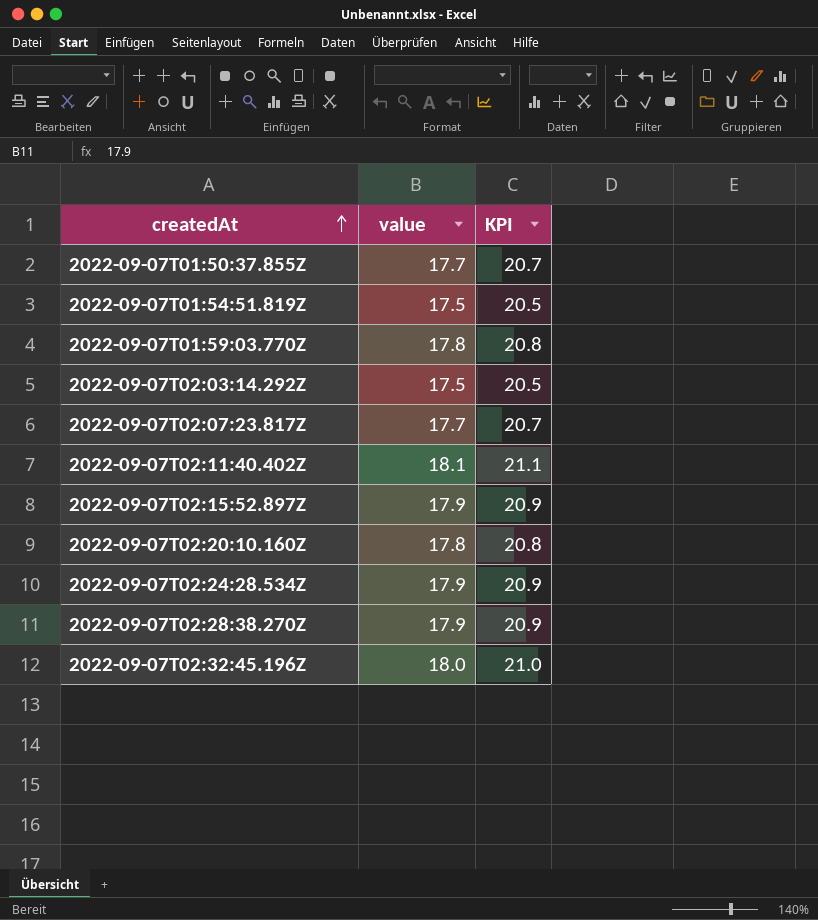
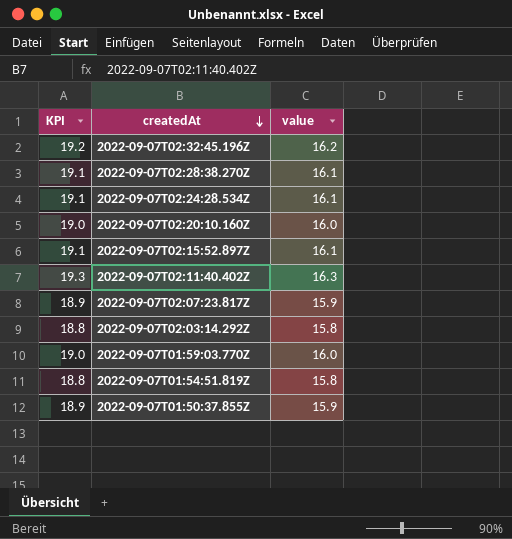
row order: createdAt ascending -> createdAt descending
column KPI | position: 3 -> 1
2022-09-07T02:32:45.196Z | KPI: 21.0 -> 19.2
2022-09-07T02:32:45.196Z | value: 18.0 -> 16.2
2022-09-07T02:28:38.270Z | KPI: 20.9 -> 19.1
2022-09-07T02:28:38.270Z | value: 17.9 -> 16.1
2022-09-07T02:24:28.534Z | KPI: 20.9 -> 19.1
2022-09-07T02:24:28.534Z | value: 17.9 -> 16.1
2022-09-07T02:20:10.160Z | KPI: 20.8 -> 19.0
2022-09-07T02:20:10.160Z | value: 17.8 -> 16.0
2022-09-07T02:15:52.897Z | KPI: 20.9 -> 19.1
2022-09-07T02:15:52.897Z | value: 17.9 -> 16.1
2022-09-07T02:11:40.402Z | KPI: 21.1 -> 19.3
2022-09-07T02:11:40.402Z | value: 18.1 -> 16.3
2022-09-07T02:07:23.817Z | KPI: 20.7 -> 18.9
2022-09-07T02:07:23.817Z | value: 17.7 -> 15.9
2022-09-07T02:03:14.292Z | KPI: 20.5 -> 18.8
2022-09-07T02:03:14.292Z | value: 17.5 -> 15.8
2022-09-07T01:59:03.770Z | KPI: 20.8 -> 19.0
2022-09-07T01:59:03.770Z | value: 17.8 -> 16.0
2022-09-07T01:54:51.819Z | KPI: 20.5 -> 18.8
2022-09-07T01:54:51.819Z | value: 17.5 -> 15.8
2022-09-07T01:50:37.855Z | KPI: 20.7 -> 18.9
2022-09-07T01:50:37.855Z | value: 17.7 -> 15.9

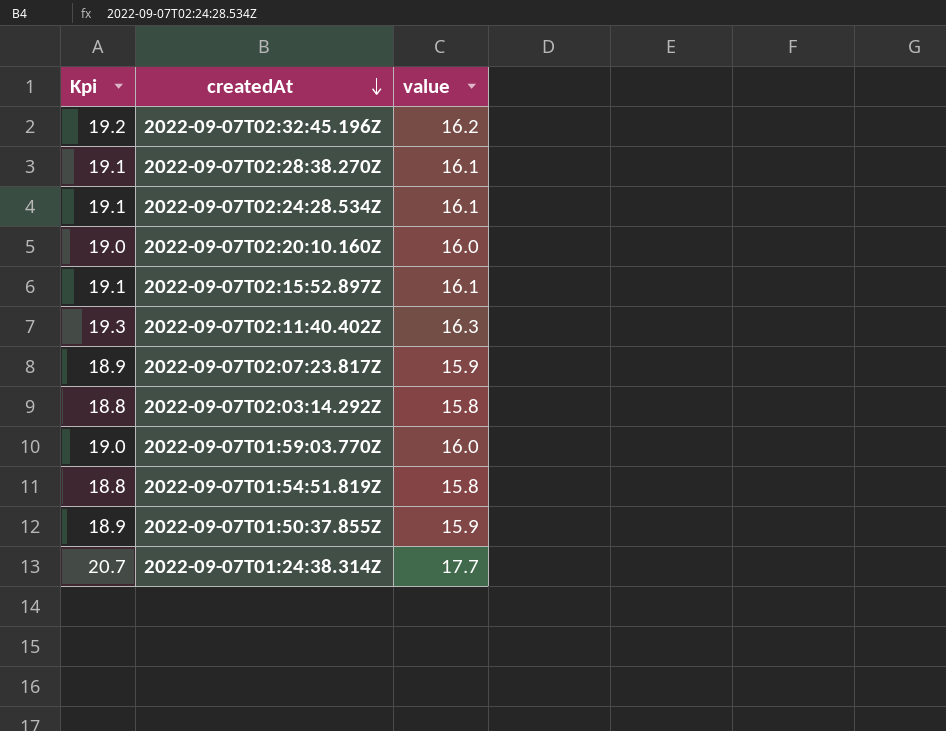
column name: KPI -> Kpi
row 2022-09-07T01:24:38.314Z: none -> 20.7 | 17.7

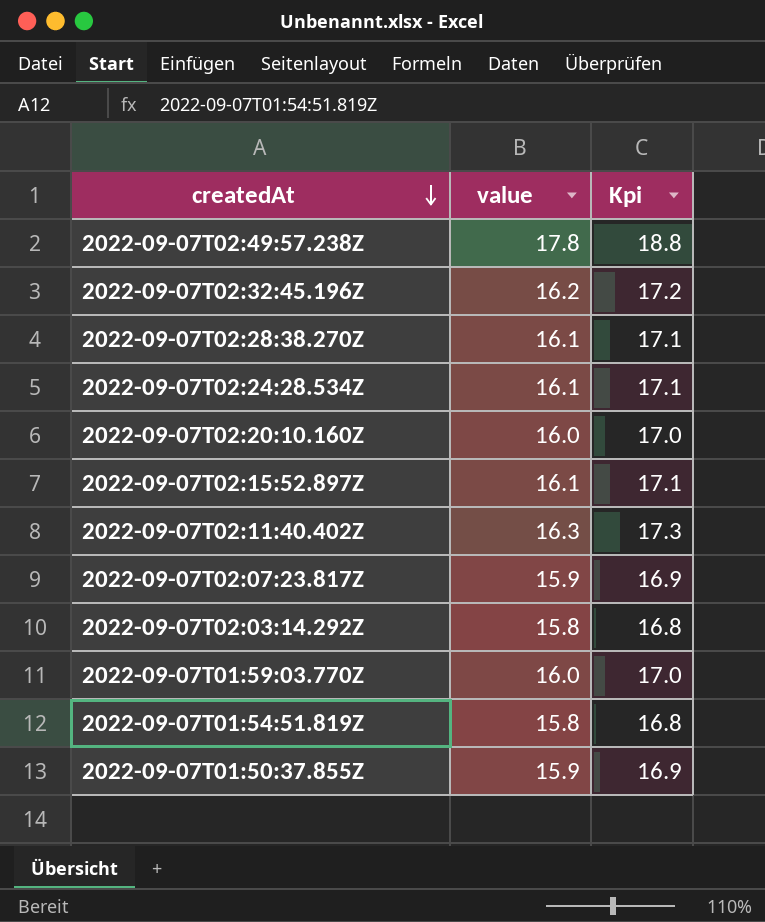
column Kpi | formula: [value] + 3 -> [value] + 1
column Kpi | position: 1 -> 3
row 2022-09-07T01:24:38.314Z: 20.7 | 17.7 -> none
row 2022-09-07T02:49:57.238Z: none -> 17.8 | 18.8

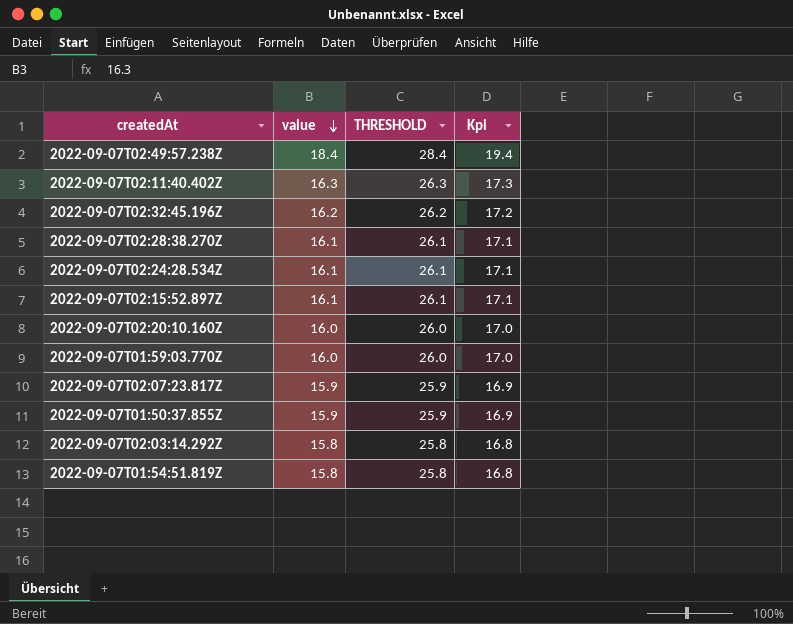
row order: createdAt descending -> value descending
column THRESHOLD | formula: none -> [value] + 10
2022-09-07T02:49:57.238Z | value: 17.8 -> 18.4
2022-09-07T02:49:57.238Z | Kpi: 18.8 -> 19.4

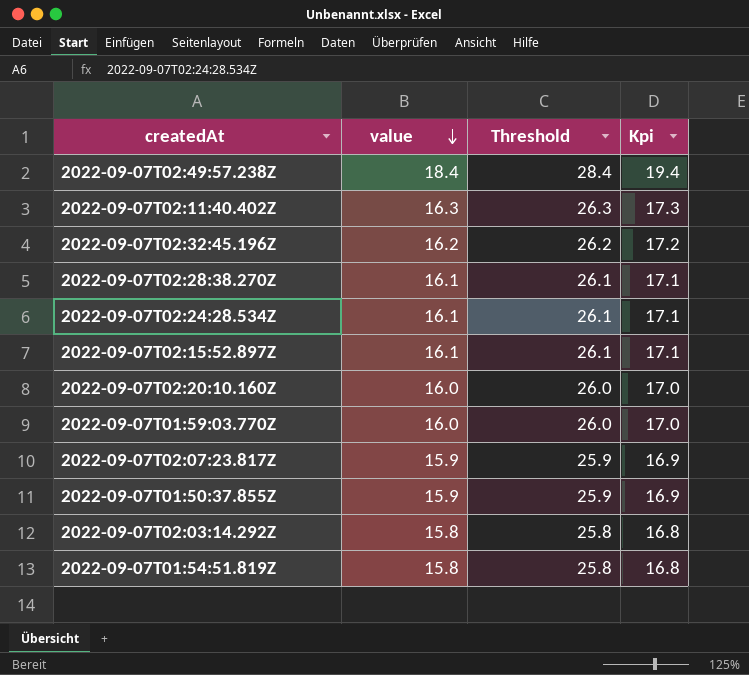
column name: THRESHOLD -> Threshold

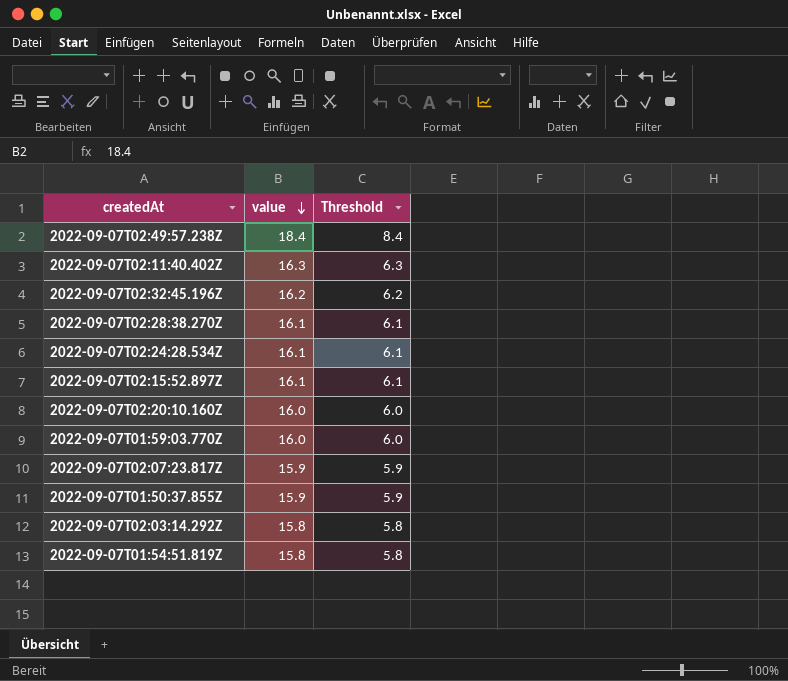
column Kpi | formula: [value] + 1 -> none
column Threshold | formula: [value] + 10 -> [value] - 10

